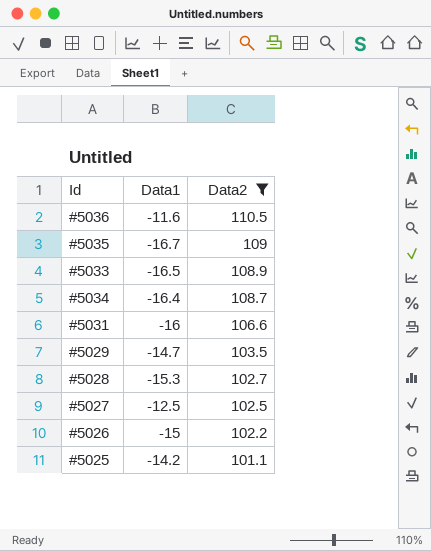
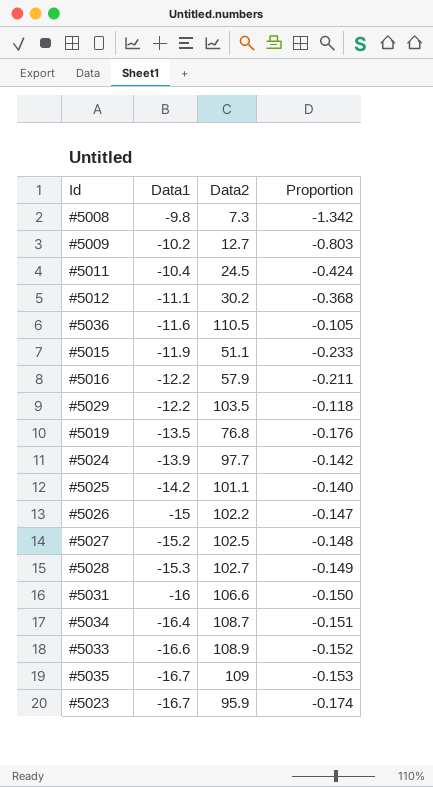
filter: Data2 >= 101.1 -> none
row order: Data2 descending -> Data1 descending
column Proportion | formula: none -> [Data1] / [Data2]
#5029 | Data1: -14.7 -> -12.2
#5027 | Data1: -12.5 -> -15.2
#5033 | Data1: -16.5 -> -16.6

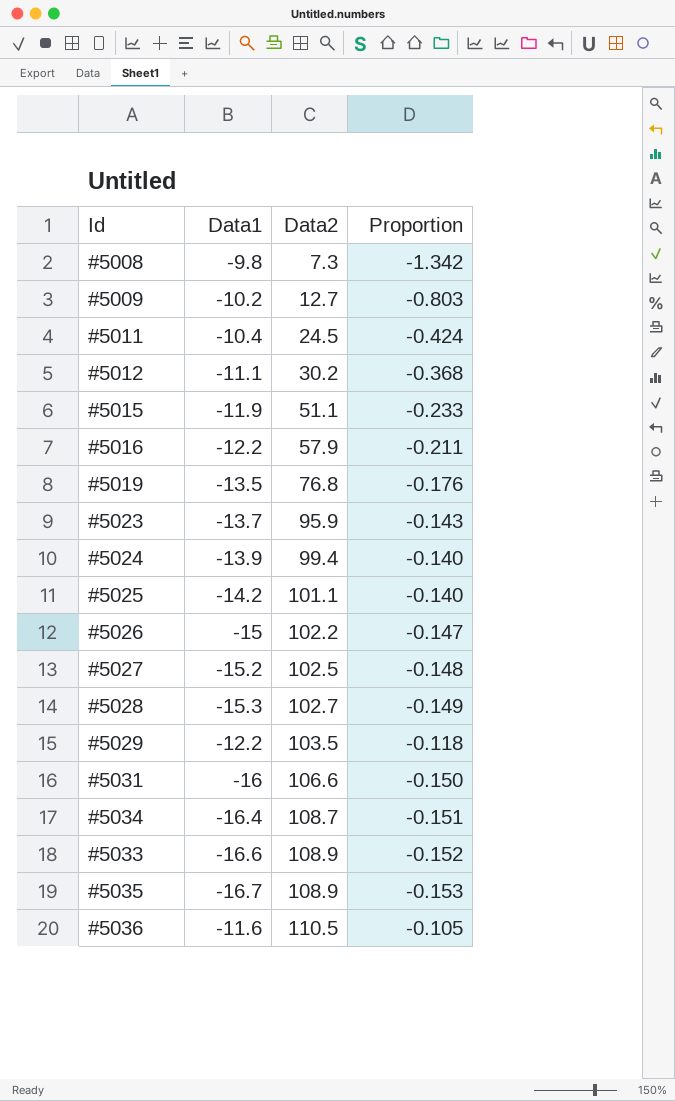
row order: Data1 descending -> Data2 ascending
#5023 | Data1: -16.7 -> -13.7
#5023 | Proportion: -0.174 -> -0.143
#5024 | Data2: 97.7 -> 99.4
#5024 | Proportion: -0.142 -> -0.140
#5035 | Data2: 109 -> 108.9

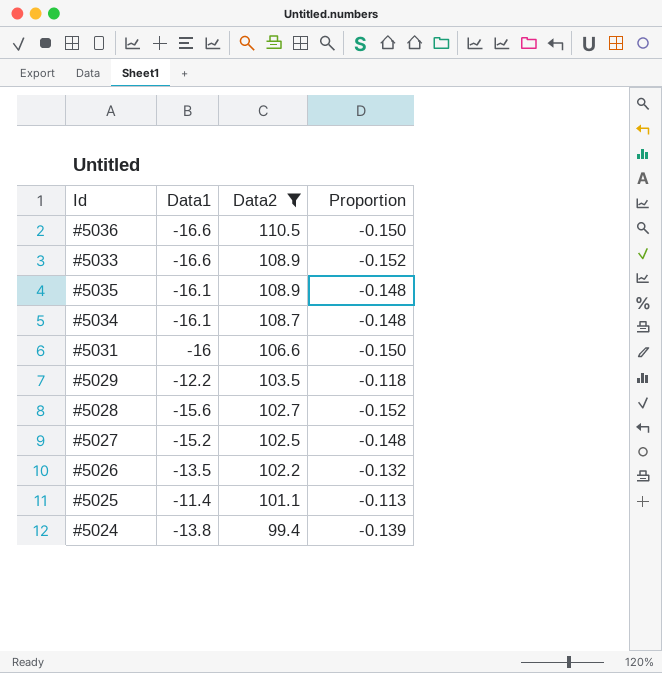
filter: none -> Data2 >= 99.4
row order: Data2 ascending -> Data2 descending
#5036 | Data1: -11.6 -> -16.6
#5036 | Proportion: -0.105 -> -0.150
#5035 | Data1: -16.7 -> -16.1
#5035 | Proportion: -0.153 -> -0.148
#5034 | Data1: -16.4 -> -16.1
#5034 | Proportion: -0.151 -> -0.148
#5028 | Data1: -15.3 -> -15.6
#5028 | Proportion: -0.149 -> -0.152
#5026 | Data1: -15 -> -13.5
#5026 | Proportion: -0.147 -> -0.132
#5025 | Data1: -14.2 -> -11.4
#5025 | Proportion: -0.140 -> -0.113
#5024 | Data1: -13.9 -> -13.8
#5024 | Proportion: -0.140 -> -0.139

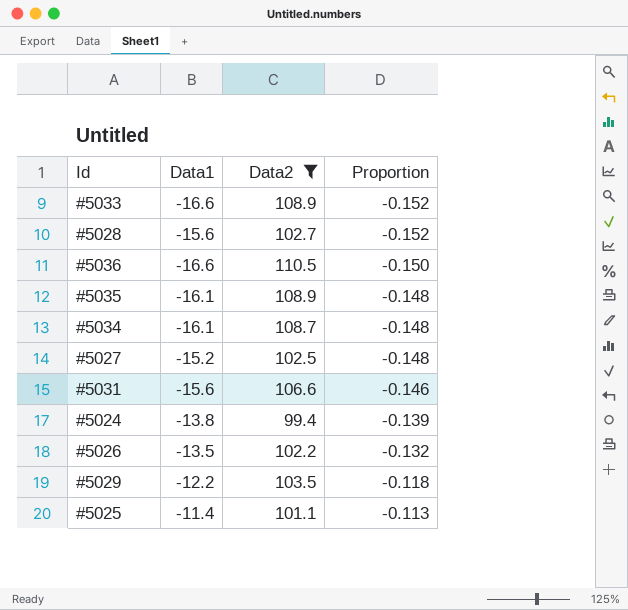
row order: Data2 descending -> Proportion ascending
#5031 | Data1: -16 -> -15.6
#5031 | Proportion: -0.150 -> -0.146

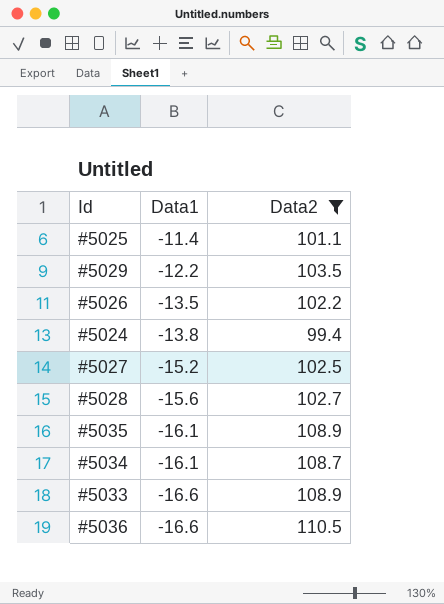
row order: Proportion ascending -> Data1 descending
column Proportion | formula: [Data1] / [Data2] -> none
row #5031: -15.6 | 106.6 | -0.146 -> none

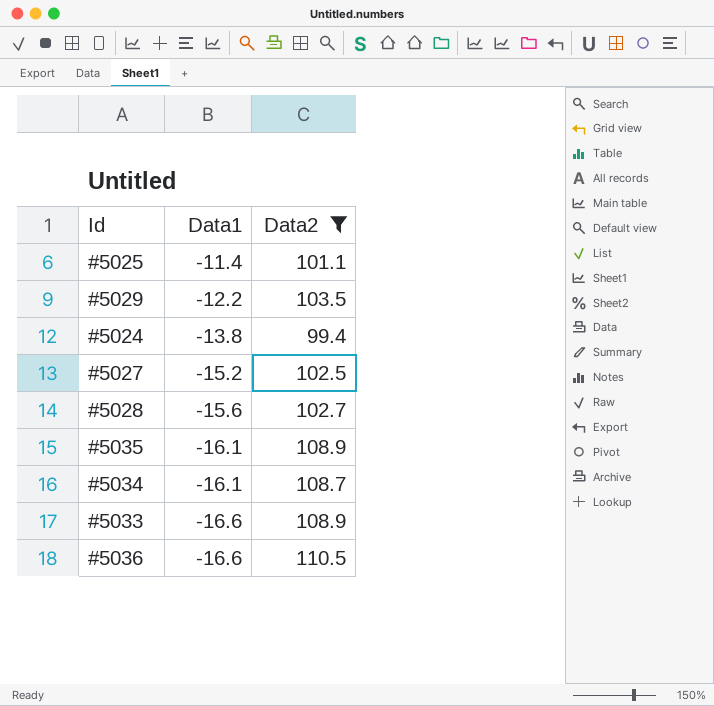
row #5026: -13.5 | 102.2 -> none

